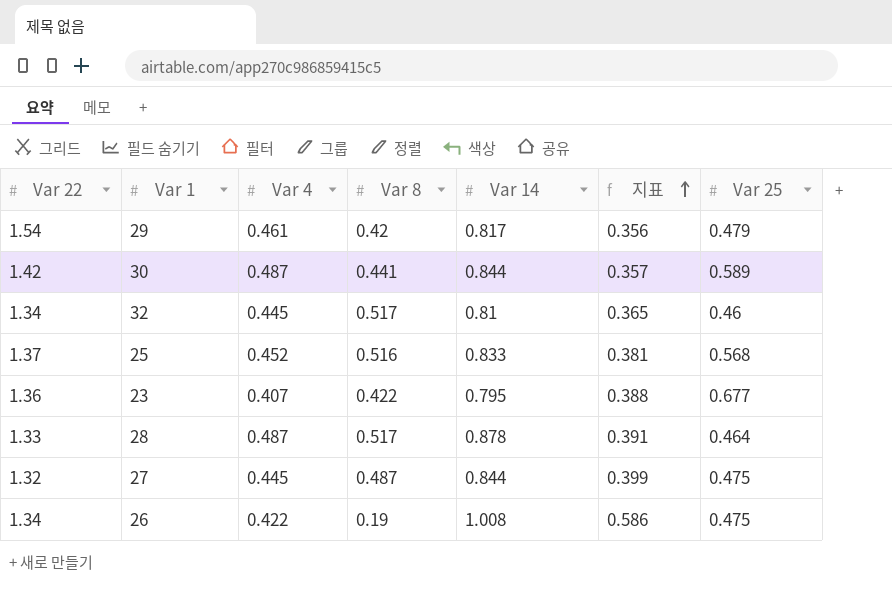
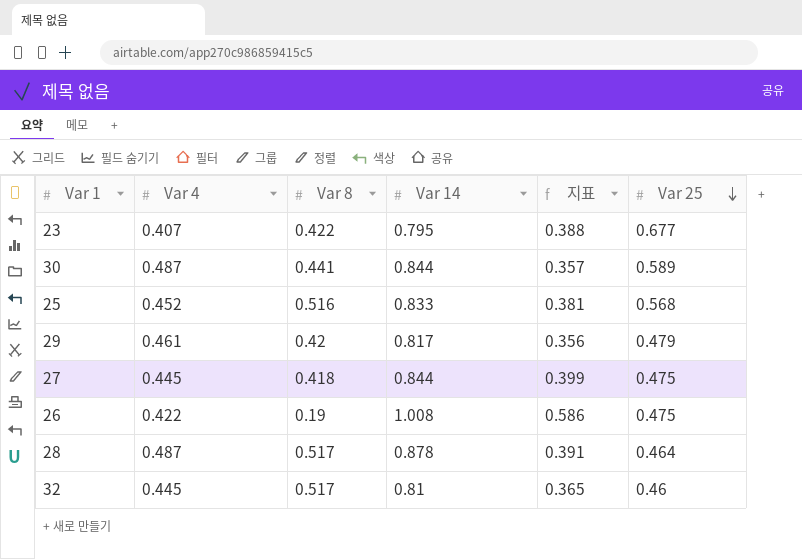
row order: 지표 ascending -> Var 25 descending
column Var 22 | position: 1 -> none
27 | Var 8: 0.487 -> 0.418

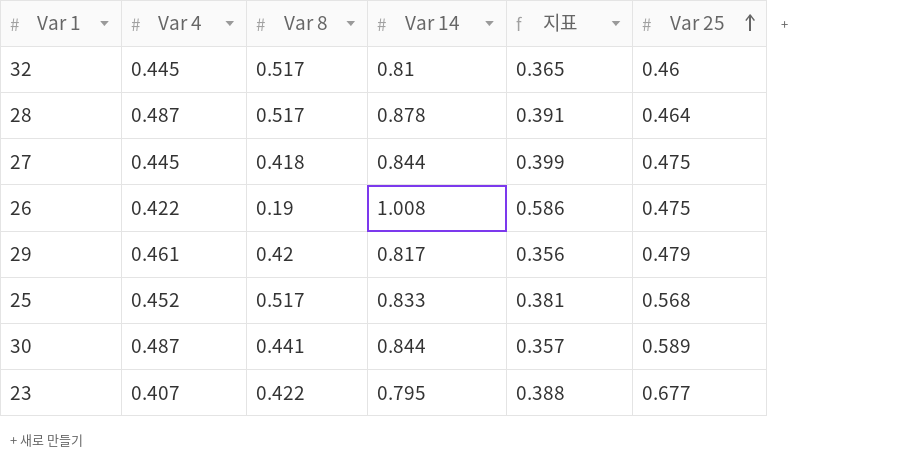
row order: Var 25 descending -> Var 25 ascending
25 | Var 8: 0.516 -> 0.517

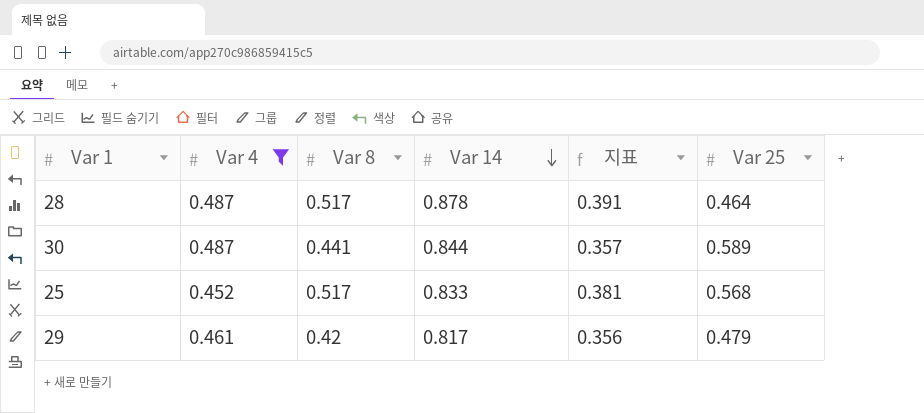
filter: none -> Var 4 >= 0.452
row order: Var 25 ascending -> Var 14 descending

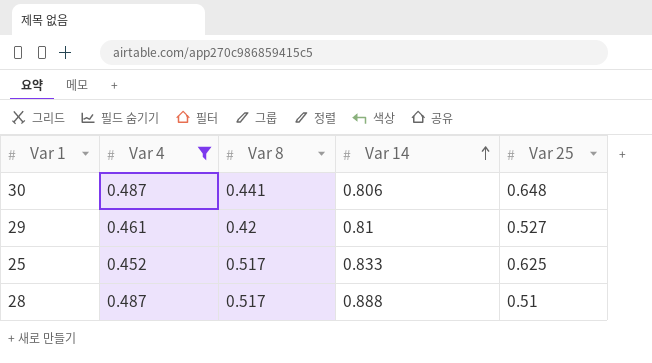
row order: Var 14 descending -> Var 14 ascending
column 지표 | formula: [Var 14] - [Var 4] -> none
30 | Var 14: 0.844 -> 0.806
30 | Var 25: 0.589 -> 0.648
29 | Var 14: 0.817 -> 0.81
29 | Var 25: 0.479 -> 0.527
25 | Var 25: 0.568 -> 0.625
28 | Var 14: 0.878 -> 0.888
28 | Var 25: 0.464 -> 0.51

